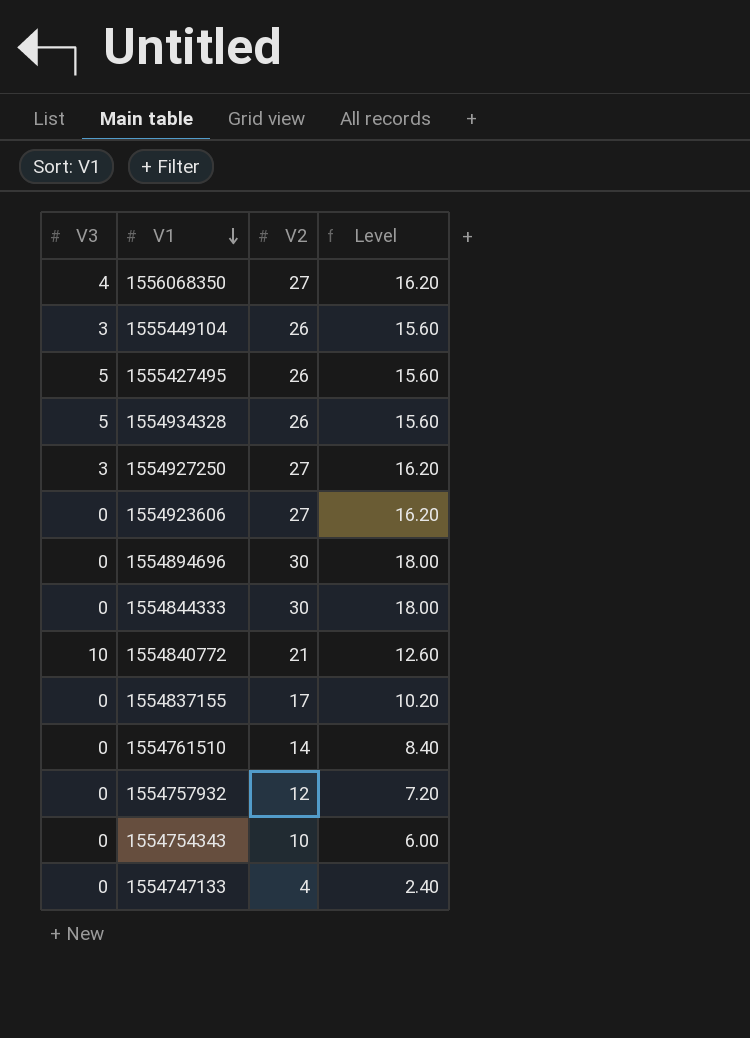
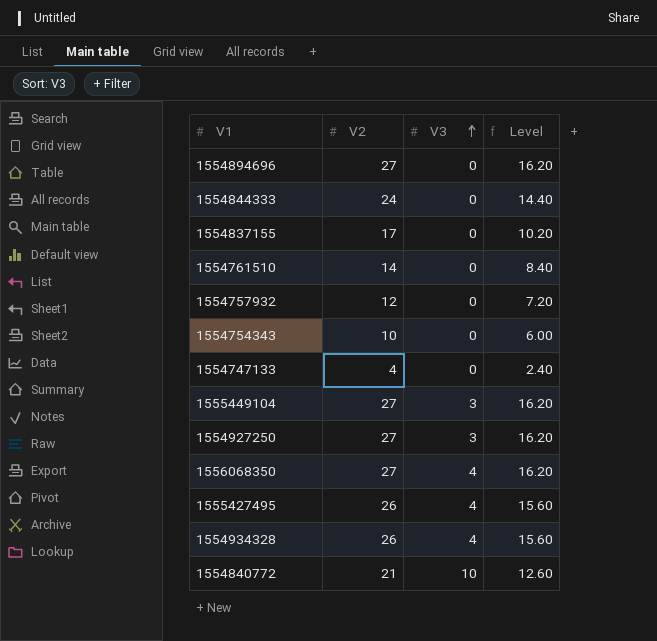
row order: V1 descending -> V3 ascending
column V3 | position: 1 -> 3
row 1554923606: 0 | 27 | 16.20 -> none
1554894696 | V2: 30 -> 27
1554894696 | Level: 18.00 -> 16.20
1554844333 | V2: 30 -> 24
1554844333 | Level: 18.00 -> 14.40
1555449104 | V2: 26 -> 27
1555449104 | Level: 15.60 -> 16.20
1555427495 | V3: 5 -> 4
1554934328 | V3: 5 -> 4

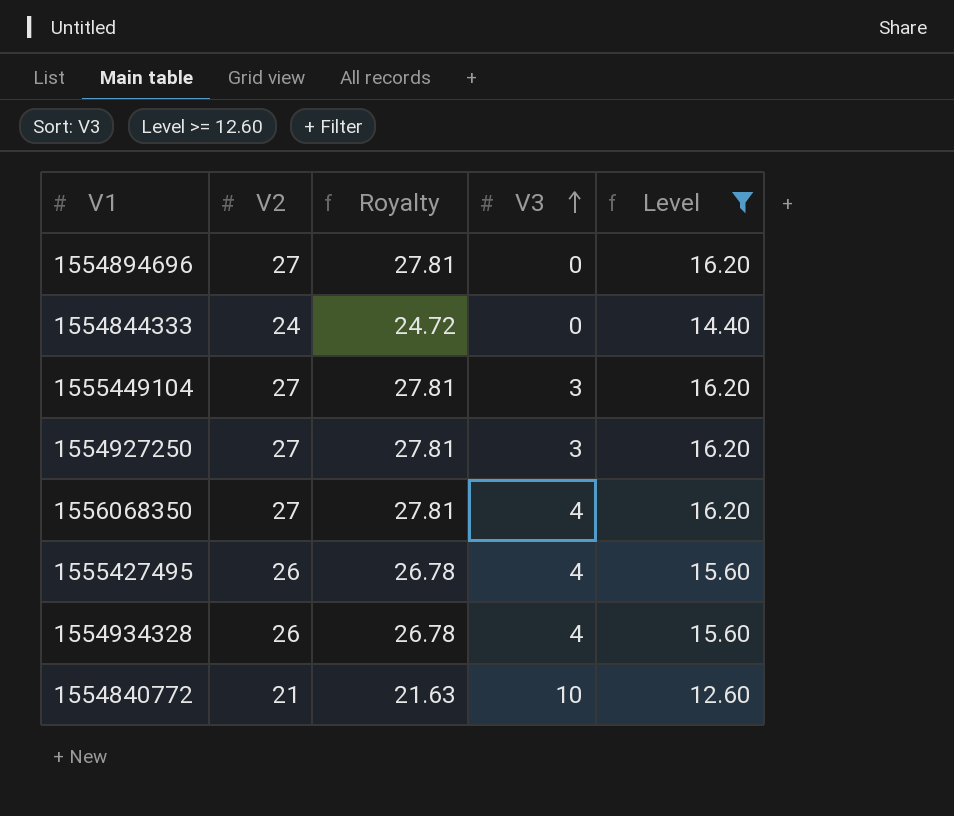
filter: none -> Level >= 12.60
column Royalty | formula: none -> [V2] * 1.03

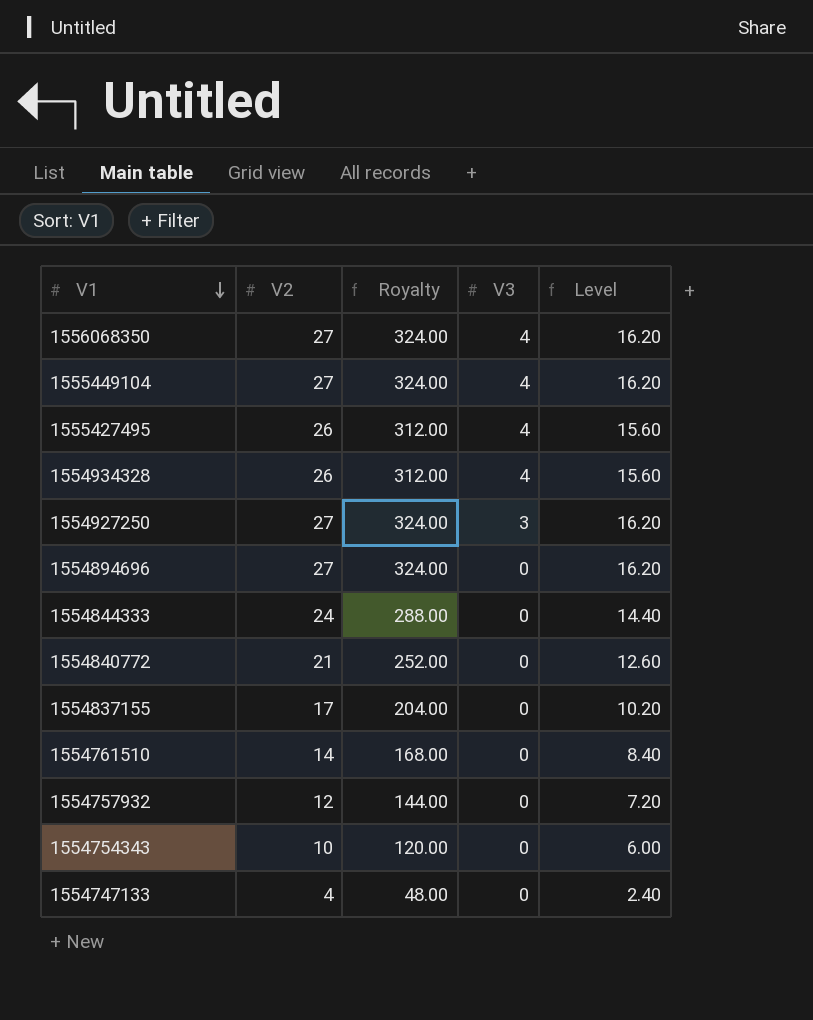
filter: Level >= 12.60 -> none
row order: V3 ascending -> V1 descending
column Royalty | formula: [V2] * 1.03 -> [V2] * 12
1555449104 | V3: 3 -> 4
1554840772 | V3: 10 -> 0

